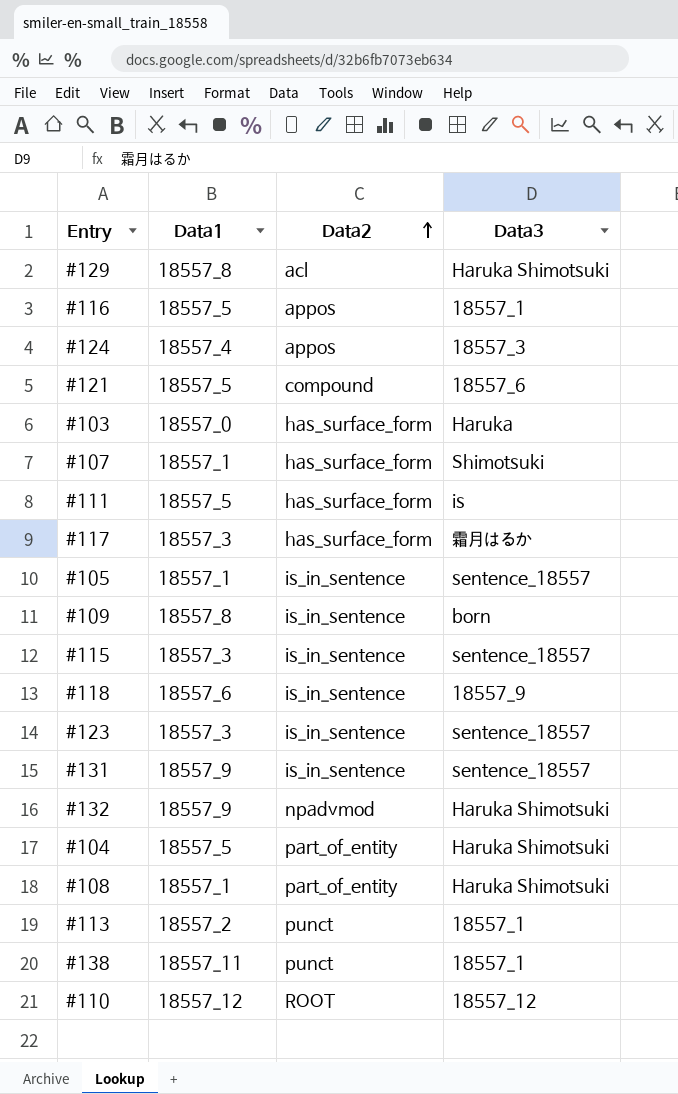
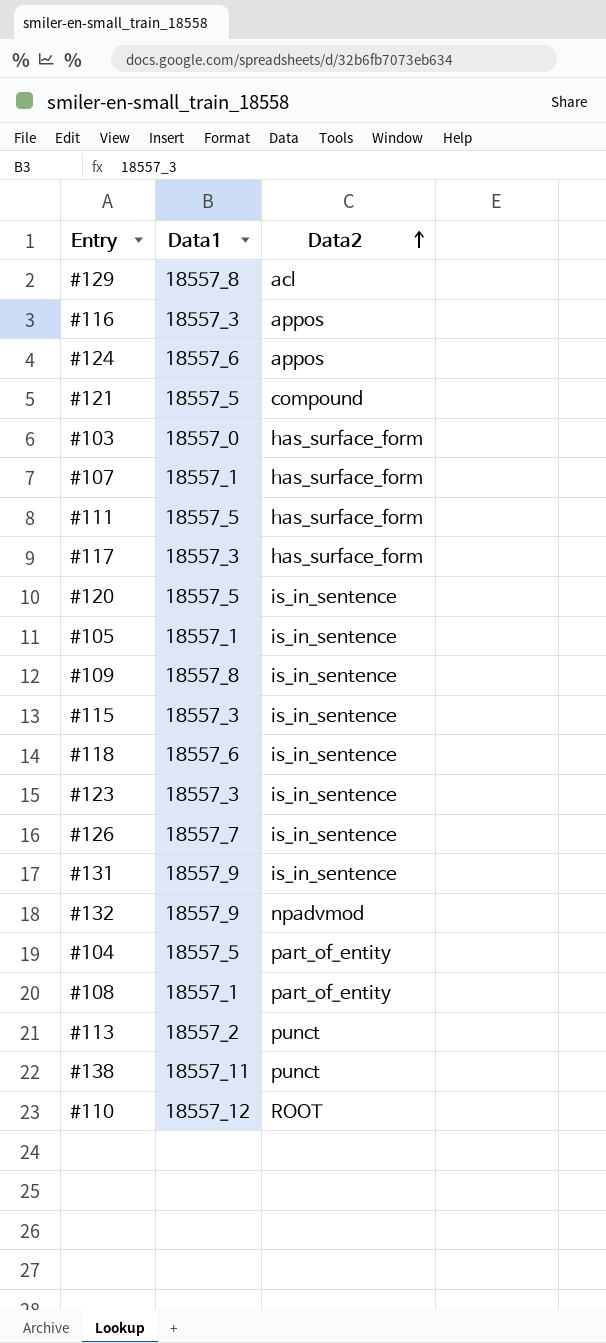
column Data3 | position: 4 -> none
#116 | Data1: 18557_5 -> 18557_3
#124 | Data1: 18557_4 -> 18557_6
row #120: none -> 18557_5 | is_in_sentence
row #126: none -> 18557_7 | is_in_sentence

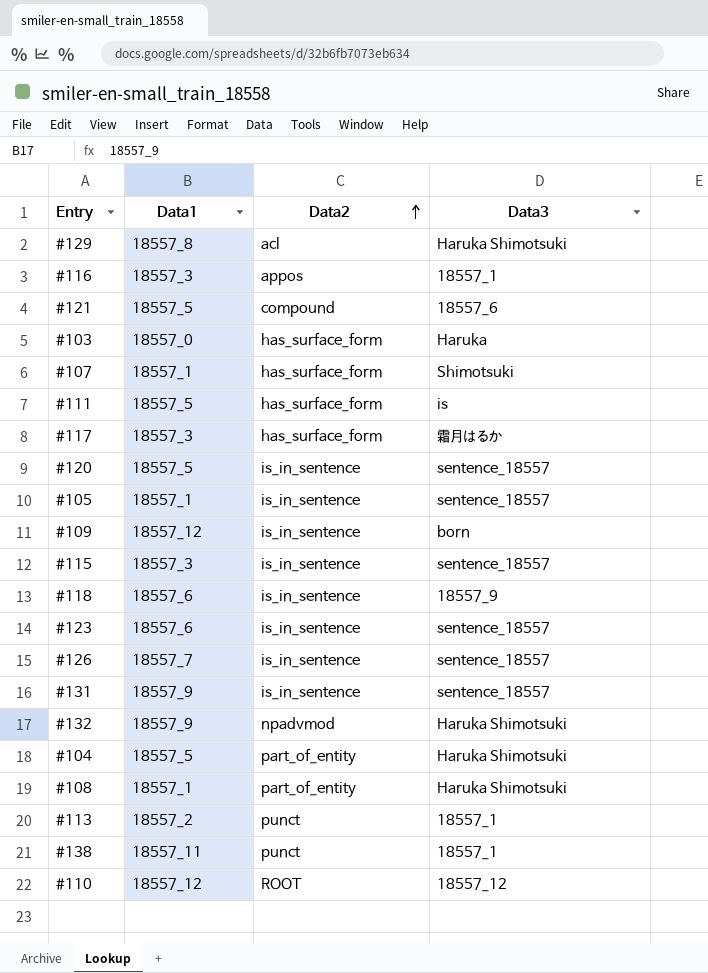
column Data3 | position: none -> 4
row #124: 18557_6 | appos -> none
#109 | Data1: 18557_8 -> 18557_12
#123 | Data1: 18557_3 -> 18557_6

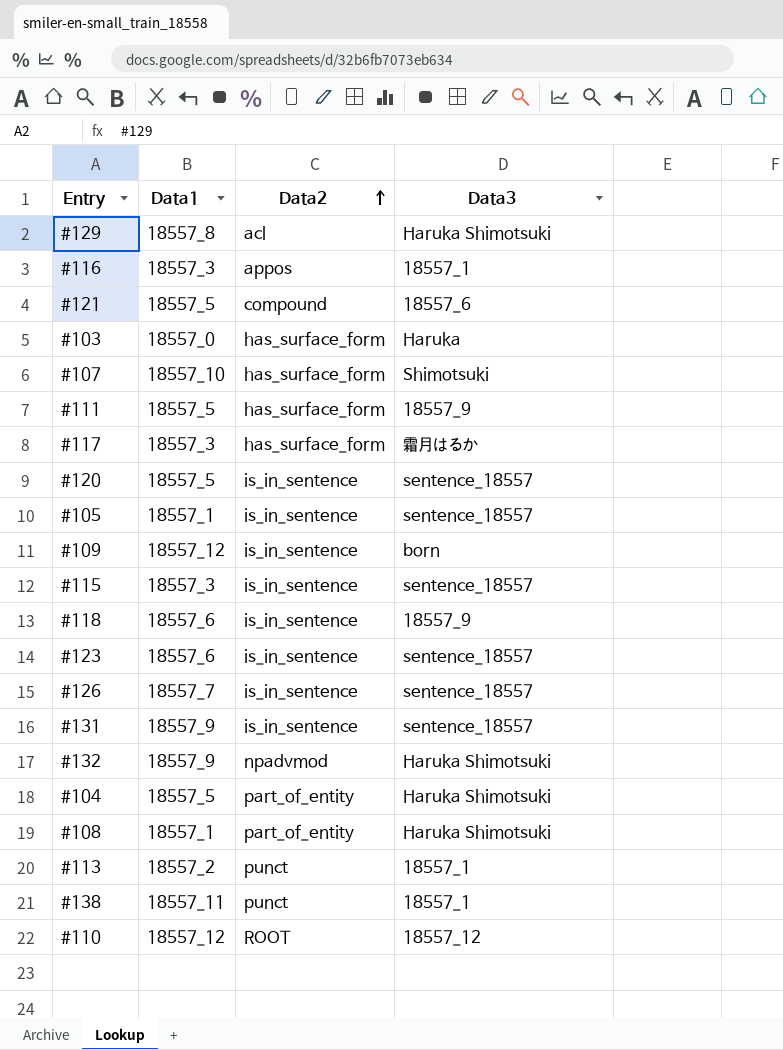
#107 | Data1: 18557_1 -> 18557_10
#111 | Data3: is -> 18557_9

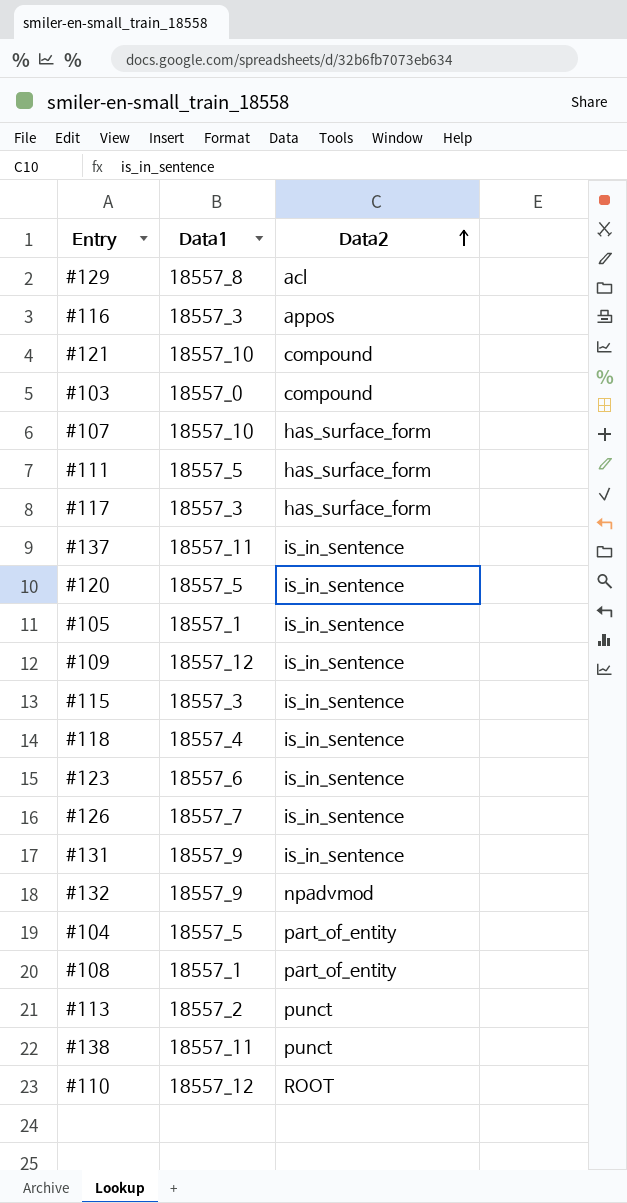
column Data3 | position: 4 -> none
#121 | Data1: 18557_5 -> 18557_10
#103 | Data2: has_surface_form -> compound
row #137: none -> 18557_11 | is_in_sentence
#118 | Data1: 18557_6 -> 18557_4

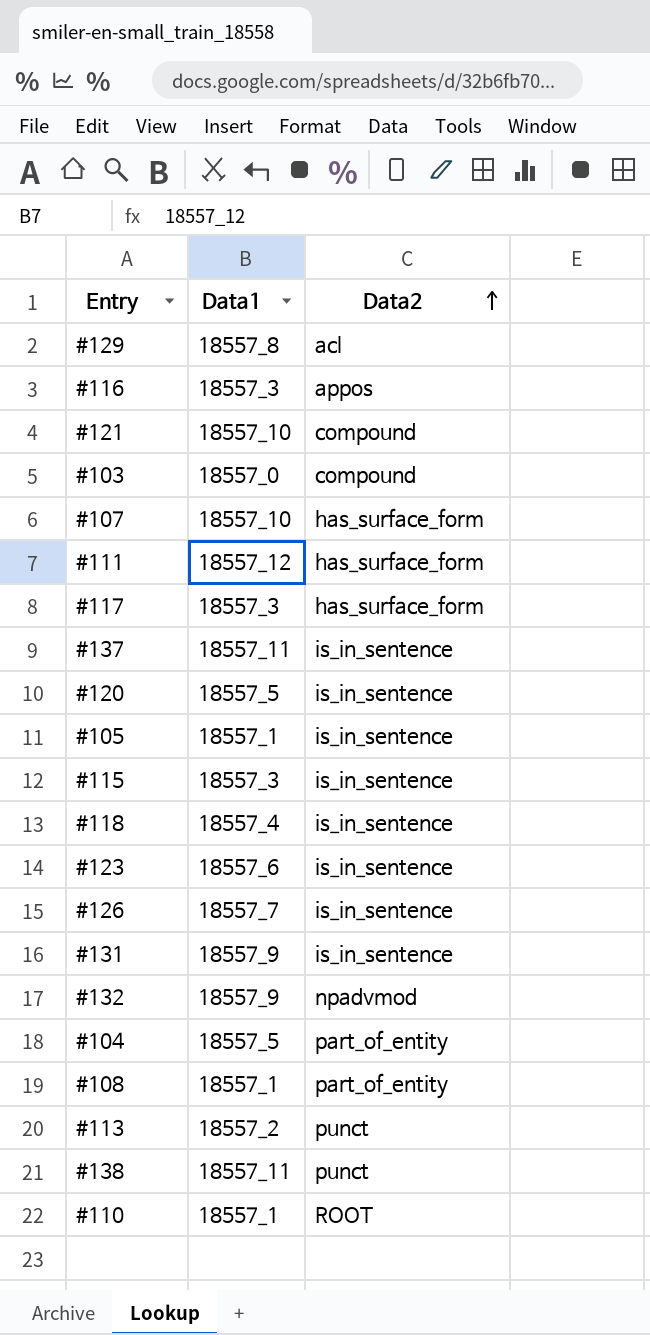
row #109: 18557_12 | is_in_sentence -> none
#111 | Data1: 18557_5 -> 18557_12
#110 | Data1: 18557_12 -> 18557_1

